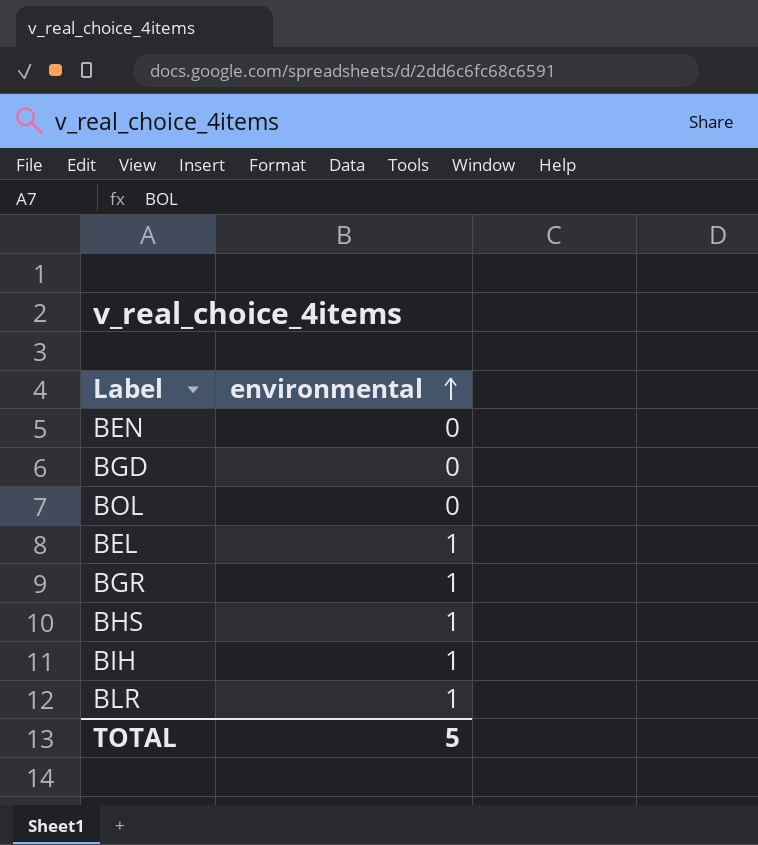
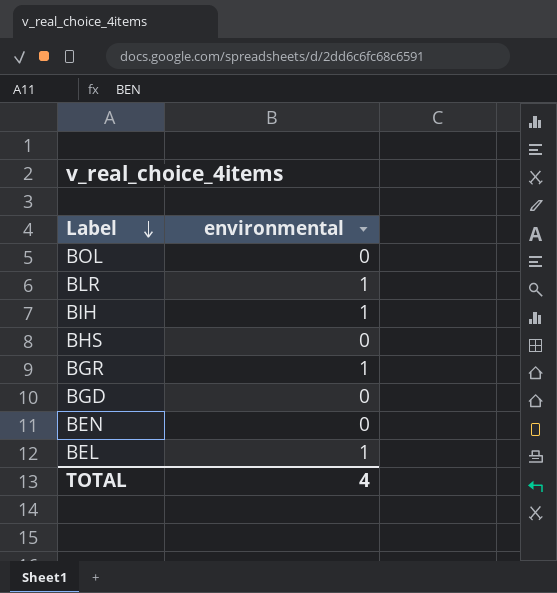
row order: environmental ascending -> Label descending
BHS | environmental: 1 -> 0
TOTAL | environmental: 5 -> 4

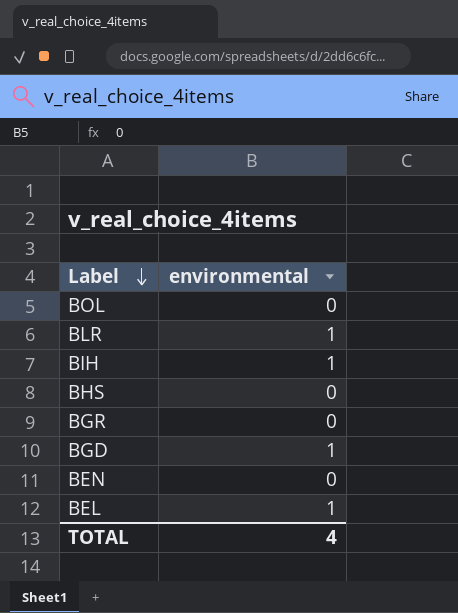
BGR | environmental: 1 -> 0
BGD | environmental: 0 -> 1

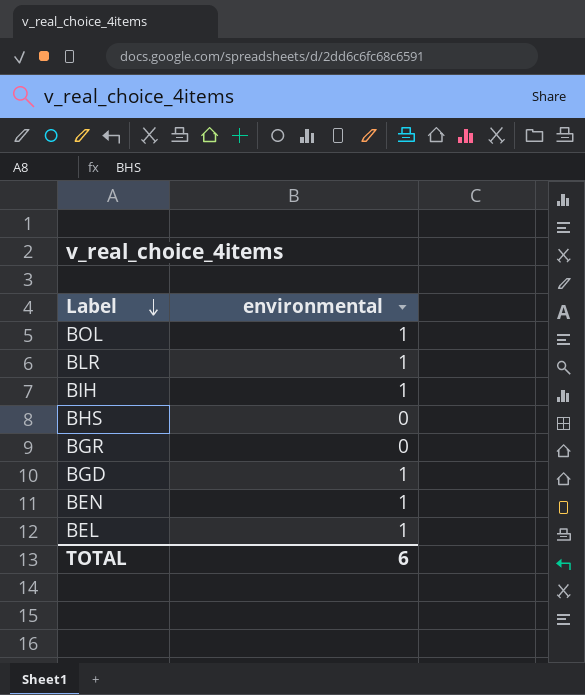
BOL | environmental: 0 -> 1
BEN | environmental: 0 -> 1
TOTAL | environmental: 4 -> 6

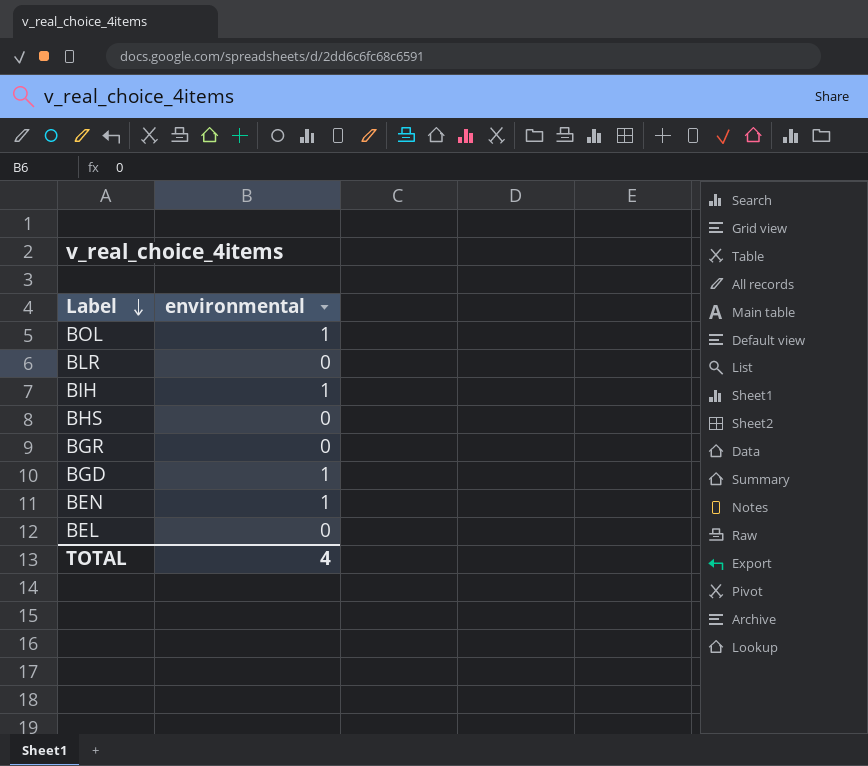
BLR | environmental: 1 -> 0
BEL | environmental: 1 -> 0
TOTAL | environmental: 6 -> 4

